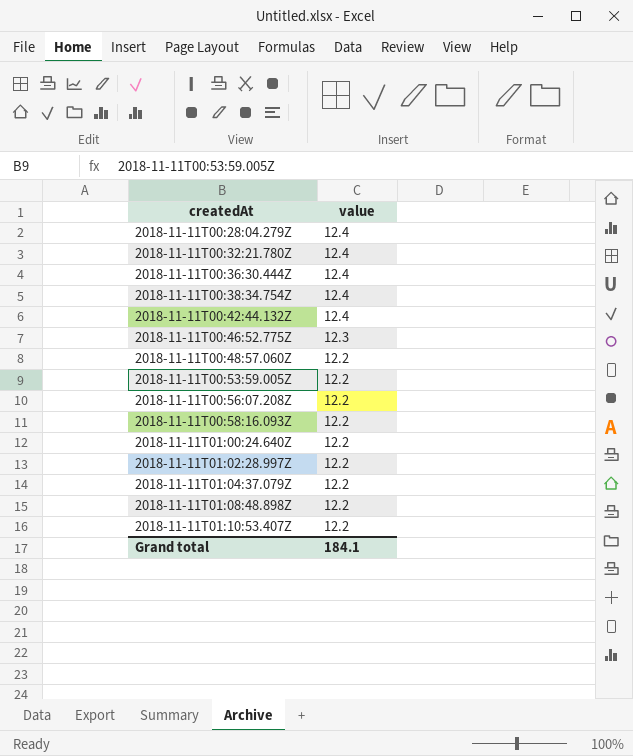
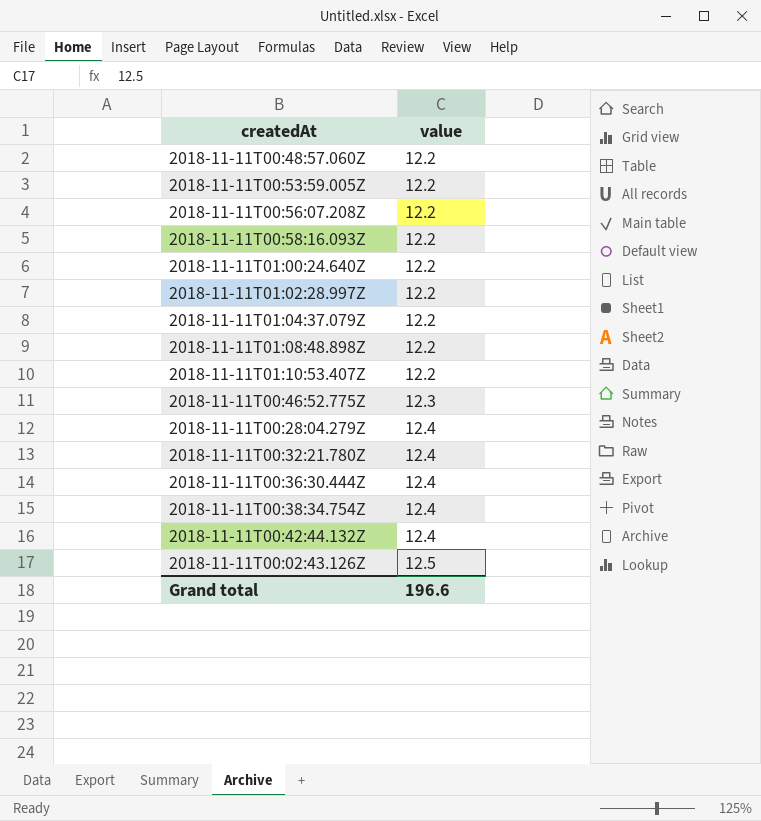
row order: createdAt ascending -> value ascending
row 2018-11-11T00:02:43.126Z: none -> 12.5
Grand total | value: 184.1 -> 196.6

